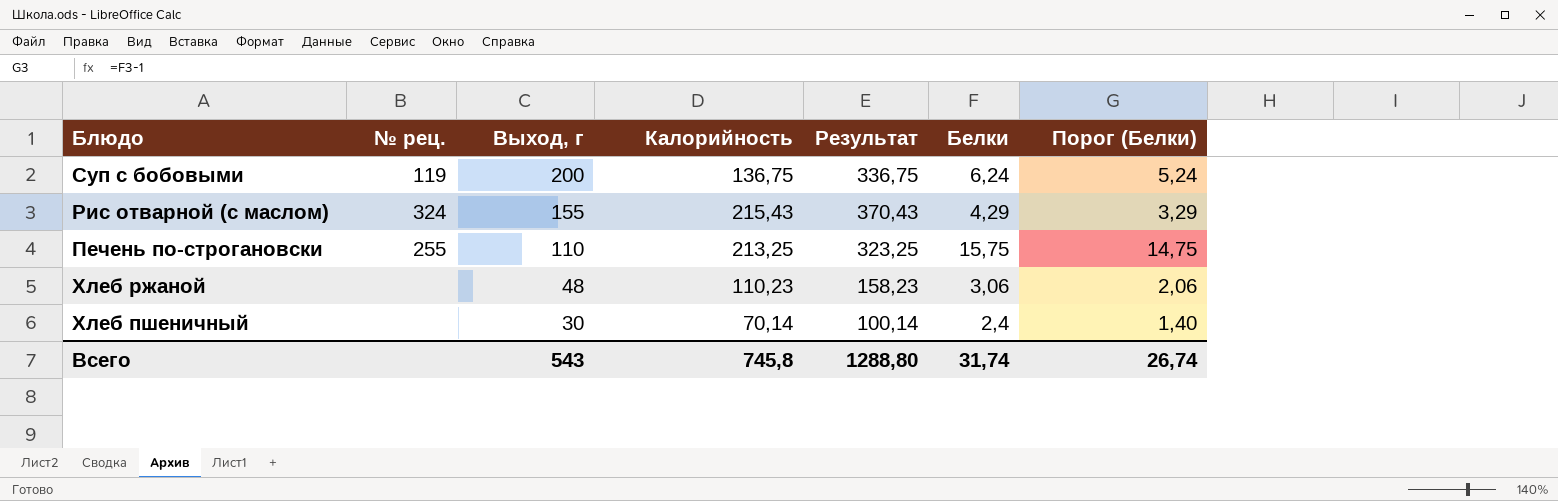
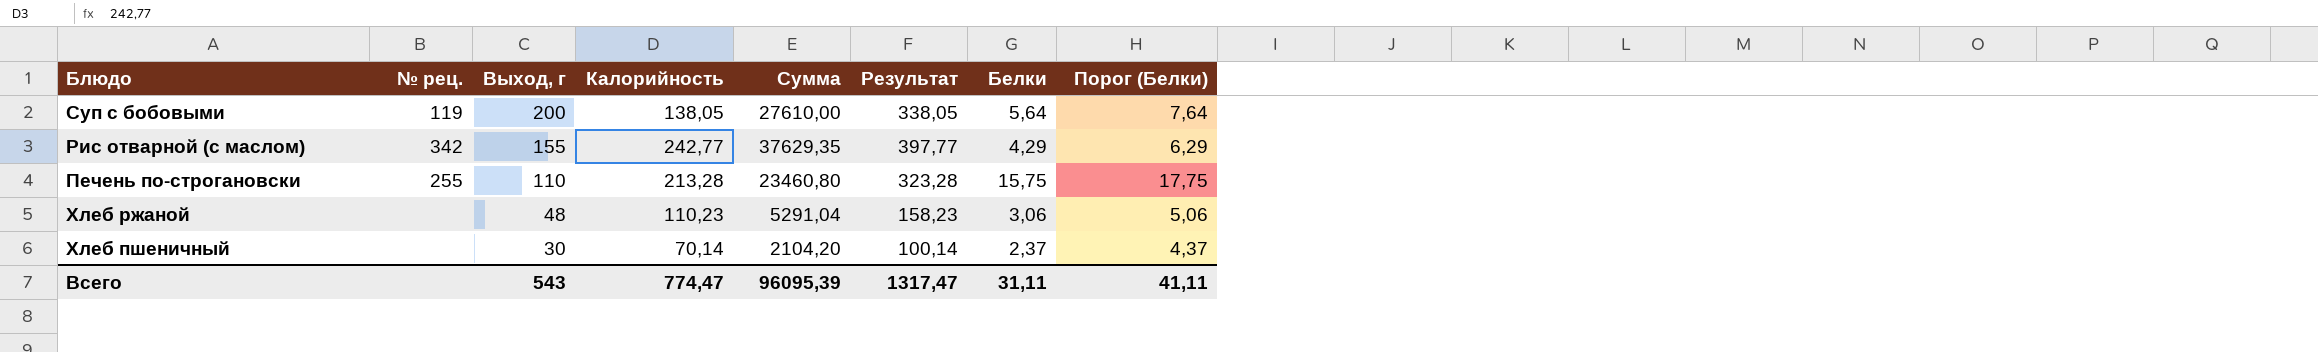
column Сумма | formula: none -> [Выход, г] * [Калорийность]
column Порог (Белки) | formula: [Белки] - 1 -> [Белки] + 2
Суп с бобовыми | Калорийность: 136,75 -> 138,05
Суп с бобовыми | Результат: 336,75 -> 338,05
Суп с бобовыми | Белки: 6,24 -> 5,64
Рис отварной (с маслом) | № рец.: 324 -> 342
Рис отварной (с маслом) | Калорийность: 215,43 -> 242,77
Рис отварной (с маслом) | Результат: 370,43 -> 397,77
Печень по-строгановски | Калорийность: 213,25 -> 213,28
Печень по-строгановски | Результат: 323,25 -> 323,28
Хлеб пшеничный | Белки: 2,4 -> 2,37
Всего | Калорийность: 745,8 -> 774,47
Всего | Результат: 1288,80 -> 1317,47
Всего | Белки: 31,74 -> 31,11
Всего | Порог (Белки): 26,74 -> 41,11

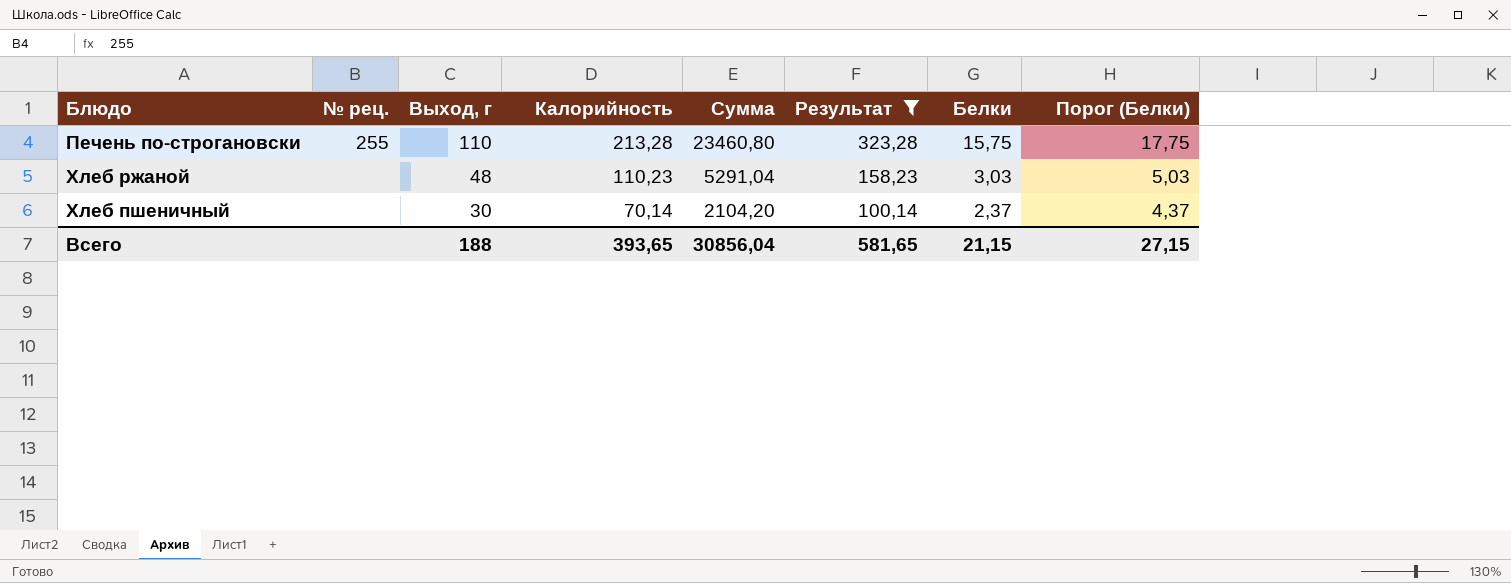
filter: none -> Результат <= 323,28
Хлеб ржаной | Белки: 3,06 -> 3,03
Хлеб ржаной | Порог (Белки): 5,06 -> 5,03
Всего | Выход, г: 543 -> 188
Всего | Калорийность: 774,47 -> 393,65
Всего | Сумма: 96095,39 -> 30856,04
Всего | Результат: 1317,47 -> 581,65
Всего | Белки: 31,11 -> 21,15
Всего | Порог (Белки): 41,11 -> 27,15

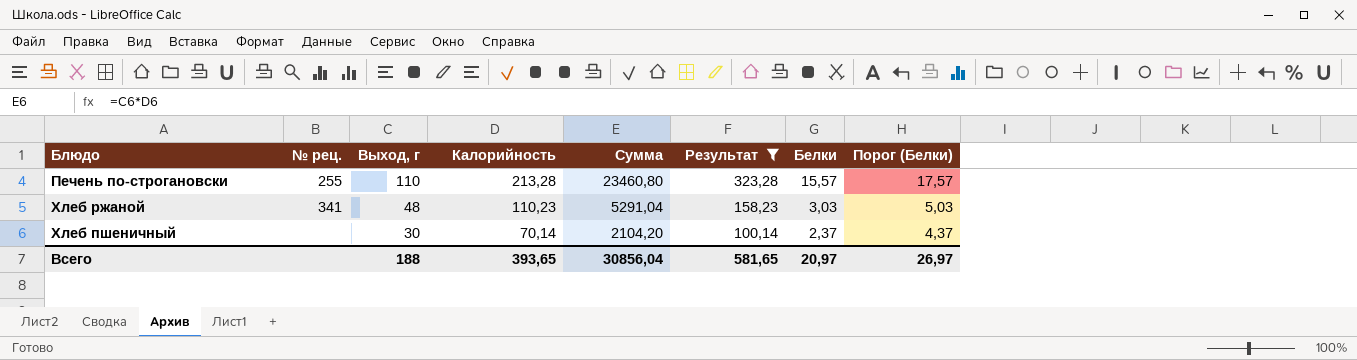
Печень по-строгановски | Белки: 15,75 -> 15,57
Печень по-строгановски | Порог (Белки): 17,75 -> 17,57
Хлеб ржаной | № рец.: none -> 341
Всего | Белки: 21,15 -> 20,97
Всего | Порог (Белки): 27,15 -> 26,97

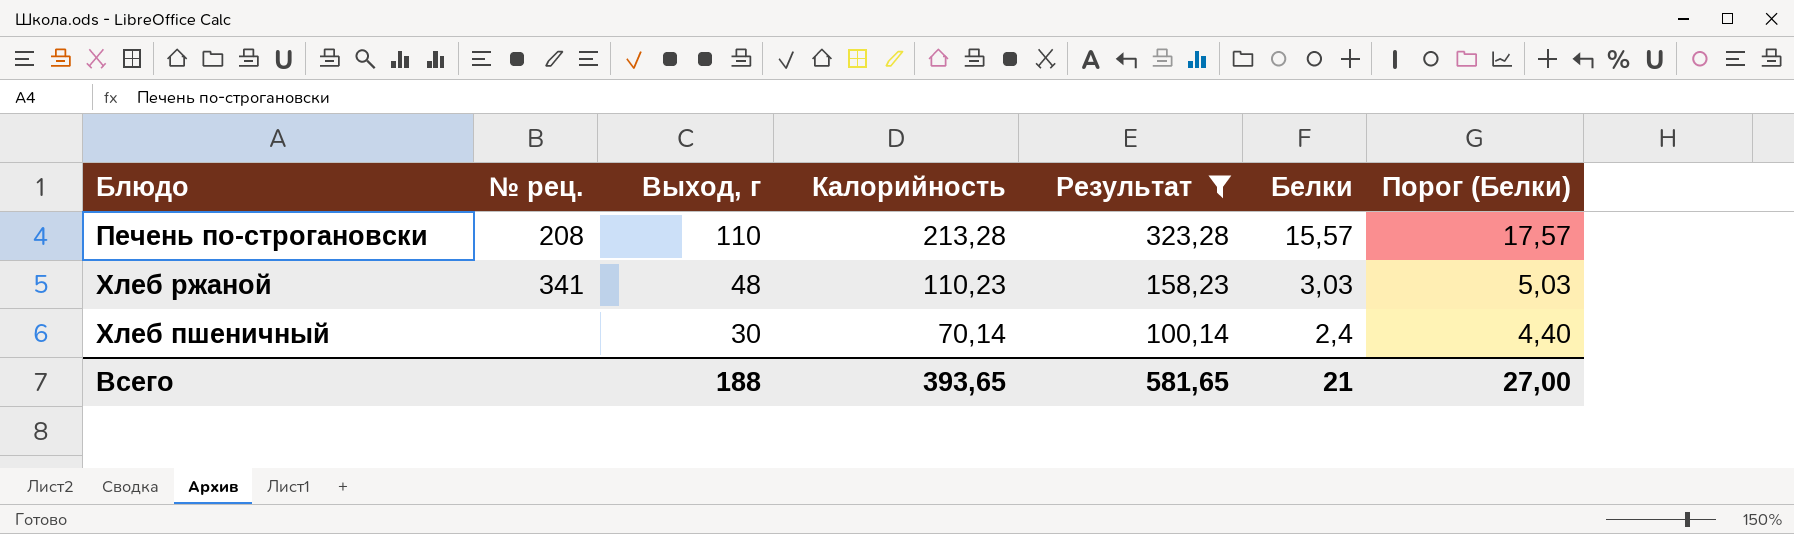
column Сумма | formula: [Выход, г] * [Калорийность] -> none
Печень по-строгановски | № рец.: 255 -> 208
Хлеб пшеничный | Белки: 2,37 -> 2,4
Хлеб пшеничный | Порог (Белки): 4,37 -> 4,40
Всего | Белки: 20,97 -> 21
Всего | Порог (Белки): 26,97 -> 27,00

